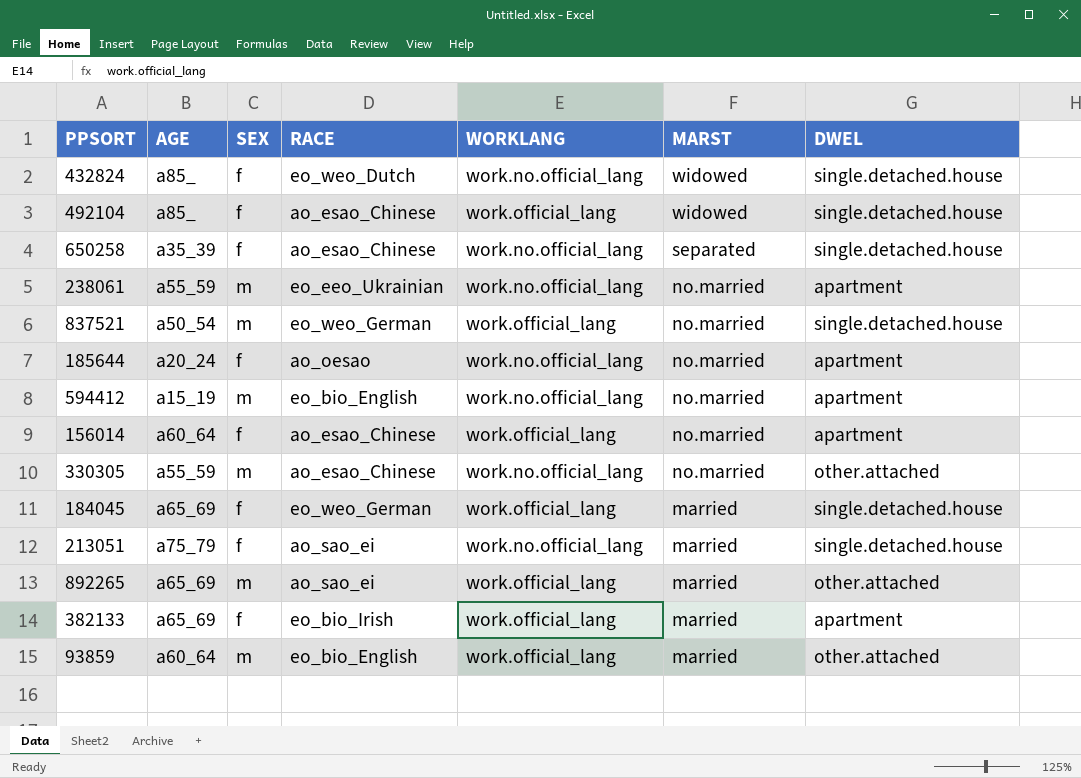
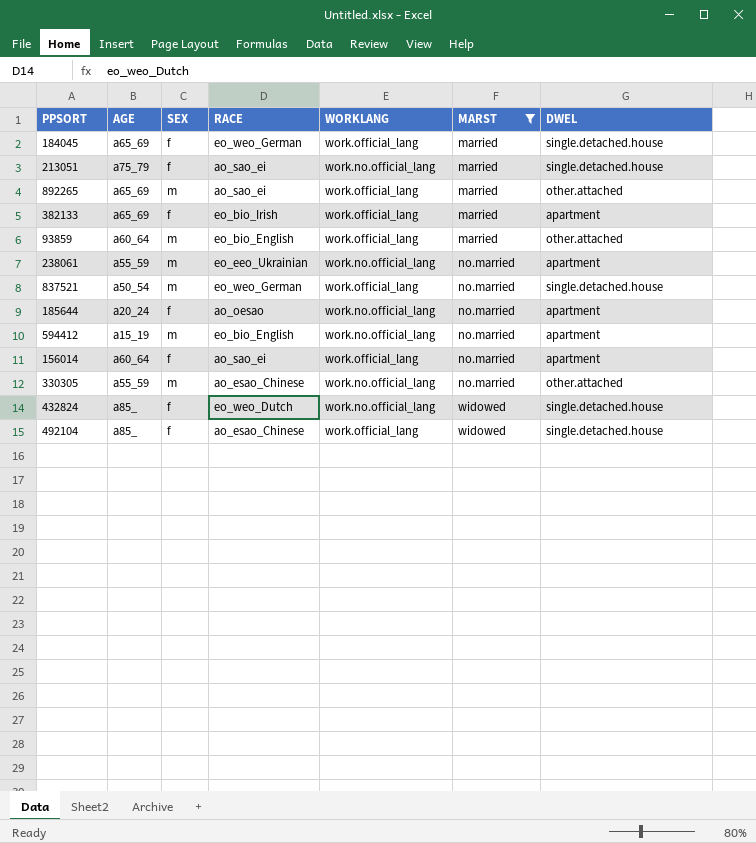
filter: none -> MARST != separated
row order: MARST descending -> MARST ascending
156014 | RACE: ao_esao_Chinese -> ao_sao_ei

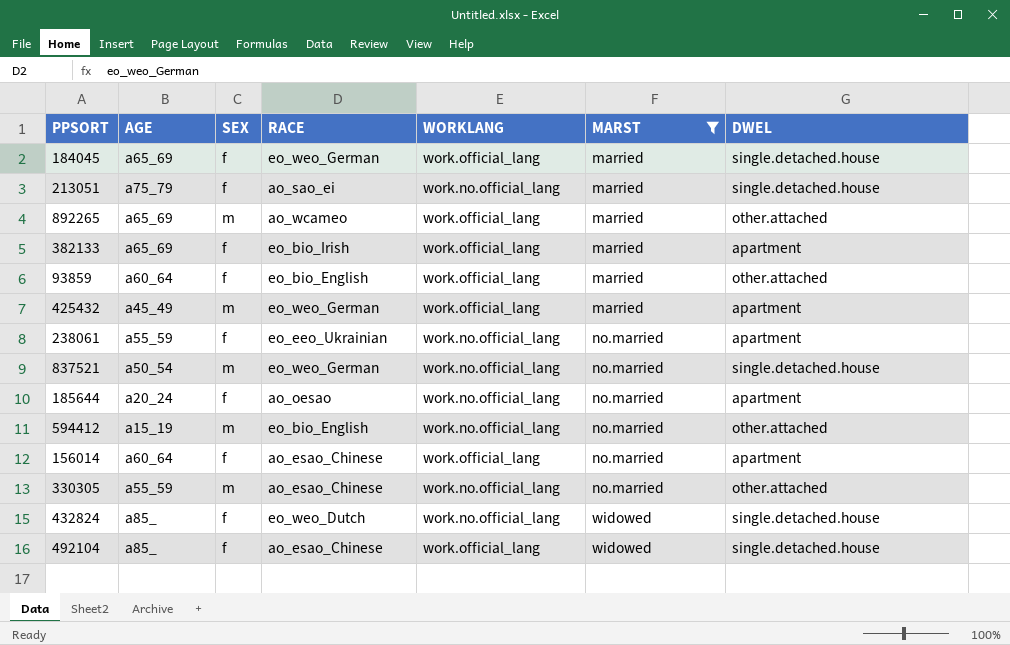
892265 | RACE: ao_sao_ei -> ao_wcameo
93859 | SEX: m -> f
row 425432: none -> a45_49 | m | eo_weo_German | work.official_lang | married | apartment
238061 | SEX: m -> f
837521 | WORKLANG: work.official_lang -> work.no.official_lang
594412 | DWEL: apartment -> other.attached
156014 | RACE: ao_sao_ei -> ao_esao_Chinese

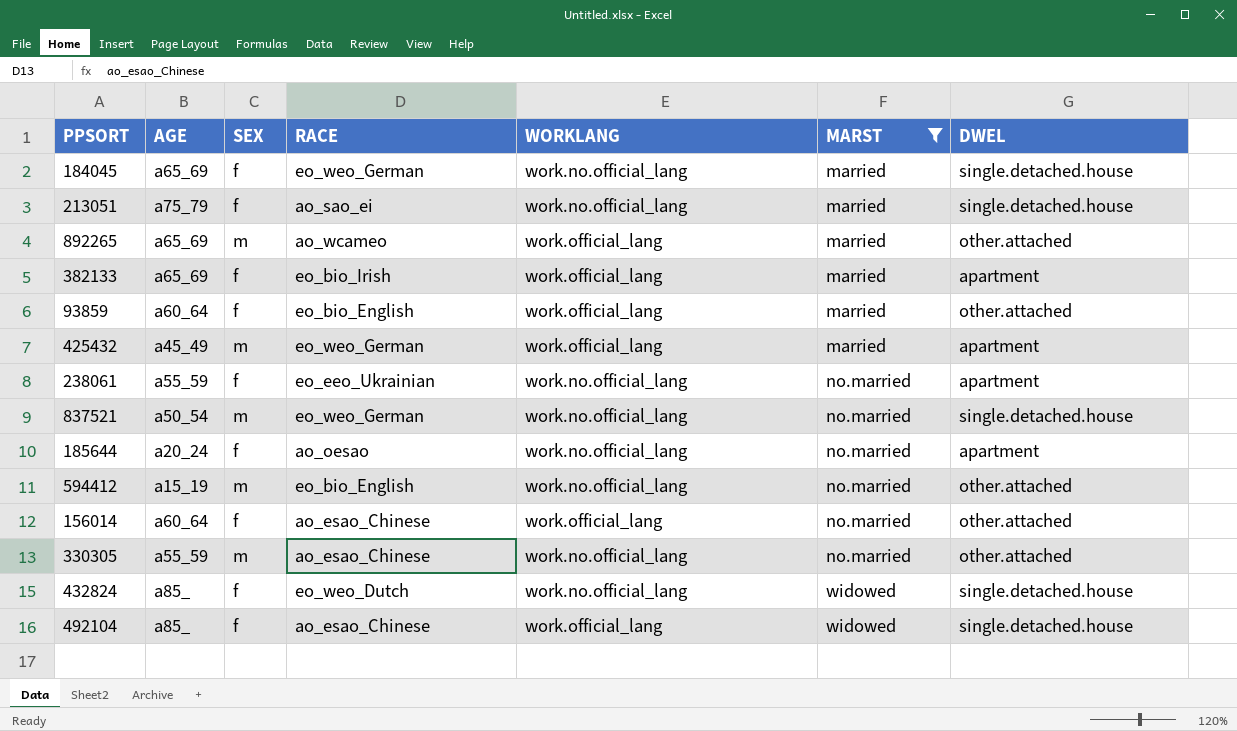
184045 | WORKLANG: work.official_lang -> work.no.official_lang
156014 | DWEL: apartment -> other.attached

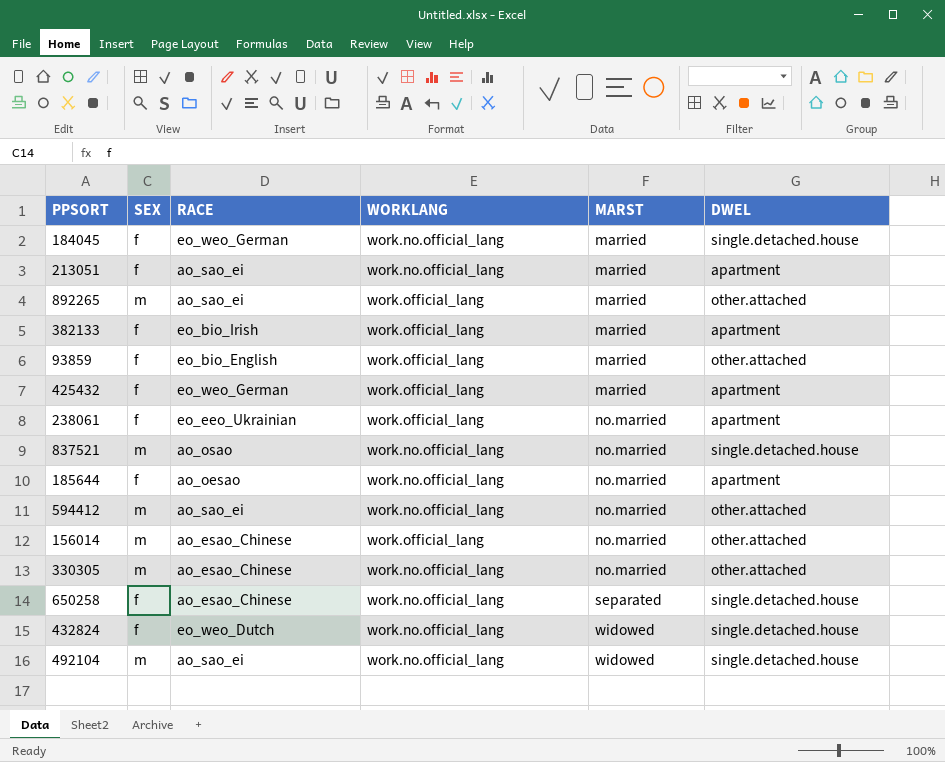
filter: MARST != separated -> none
column AGE | position: 2 -> none
213051 | DWEL: single.detached.house -> apartment
892265 | RACE: ao_wcameo -> ao_sao_ei
425432 | SEX: m -> f
238061 | WORKLANG: work.no.official_lang -> work.official_lang
837521 | RACE: eo_weo_German -> ao_osao
594412 | RACE: eo_bio_English -> ao_sao_ei
156014 | SEX: f -> m
492104 | SEX: f -> m
492104 | RACE: ao_esao_Chinese -> ao_sao_ei
492104 | WORKLANG: work.official_lang -> work.no.official_lang

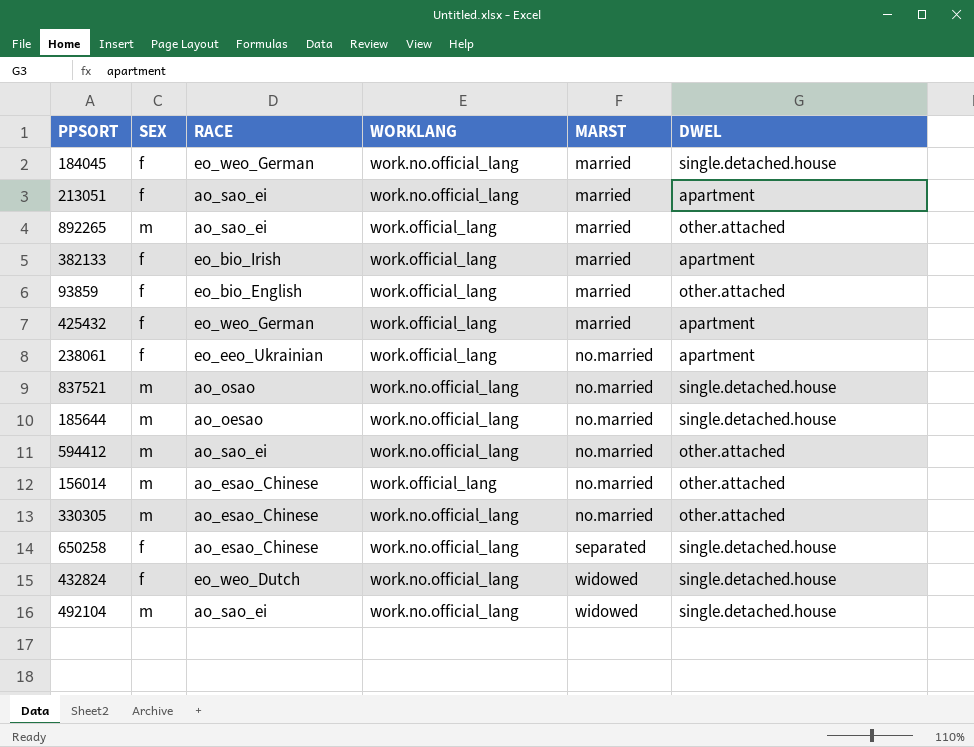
185644 | SEX: f -> m
185644 | DWEL: apartment -> single.detached.house

